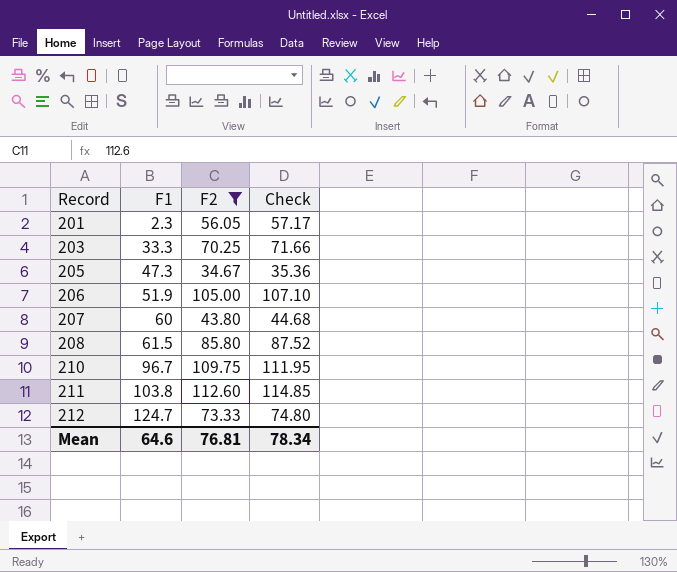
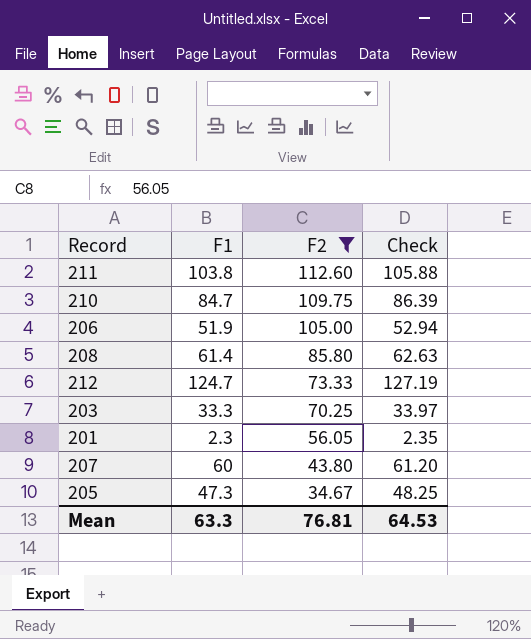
row order: Record ascending -> F2 descending
column Check | formula: [F2] * 1.02 -> [F1] * 1.02
210 | F1: 96.7 -> 84.7
208 | F1: 61.5 -> 61.4
Mean | F1: 64.6 -> 63.3
Mean | Check: 78.34 -> 64.53

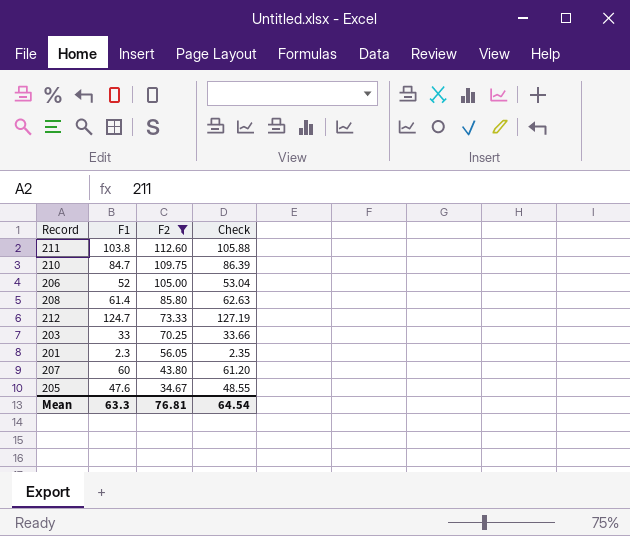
206 | F1: 51.9 -> 52
206 | Check: 52.94 -> 53.04
203 | F1: 33.3 -> 33
203 | Check: 33.97 -> 33.66
205 | F1: 47.3 -> 47.6
205 | Check: 48.25 -> 48.55
Mean | Check: 64.53 -> 64.54

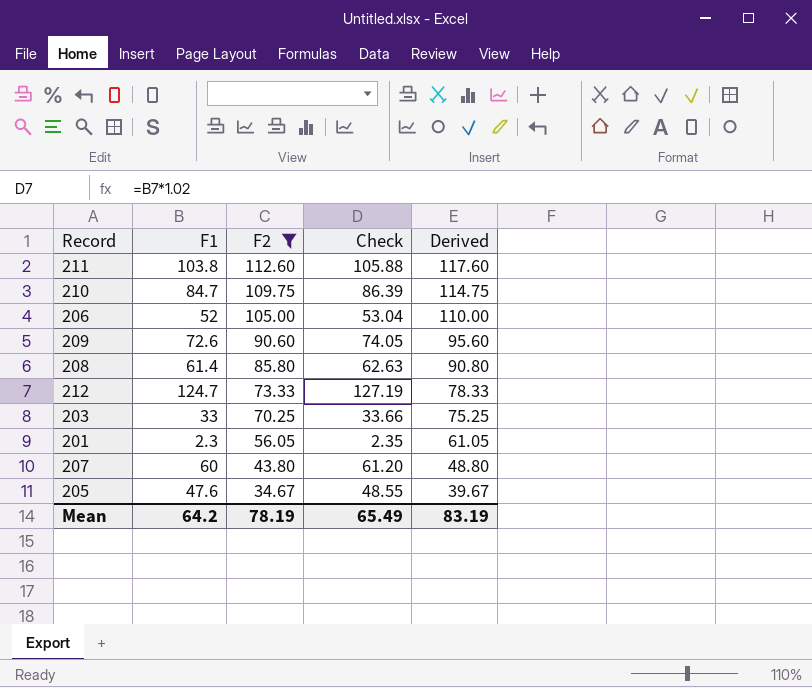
column Derived | formula: none -> [F2] + 5
row 209: none -> 72.6 | 90.60 | 74.05 | 95.60
Mean | F1: 63.3 -> 64.2
Mean | F2: 76.81 -> 78.19
Mean | Check: 64.54 -> 65.49

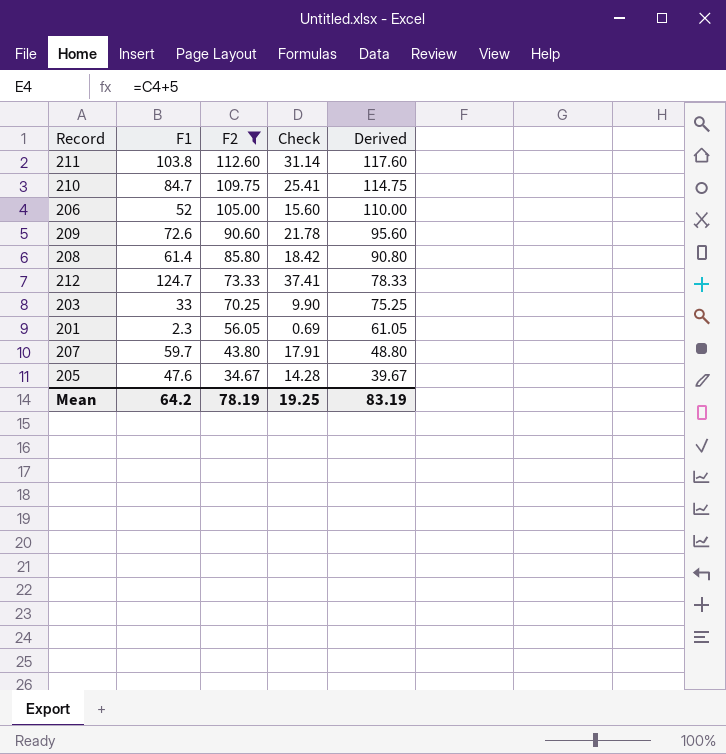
column Check | formula: [F1] * 1.02 -> [F1] * 0.3
207 | F1: 60 -> 59.7
Mean | Check: 65.49 -> 19.25

